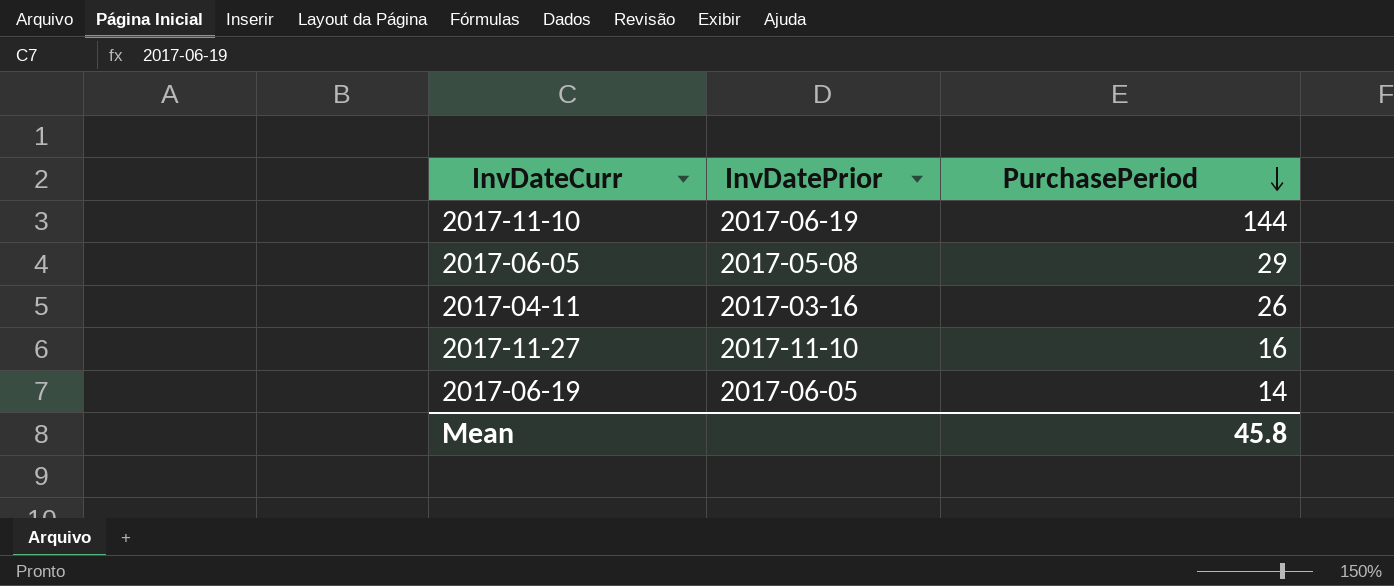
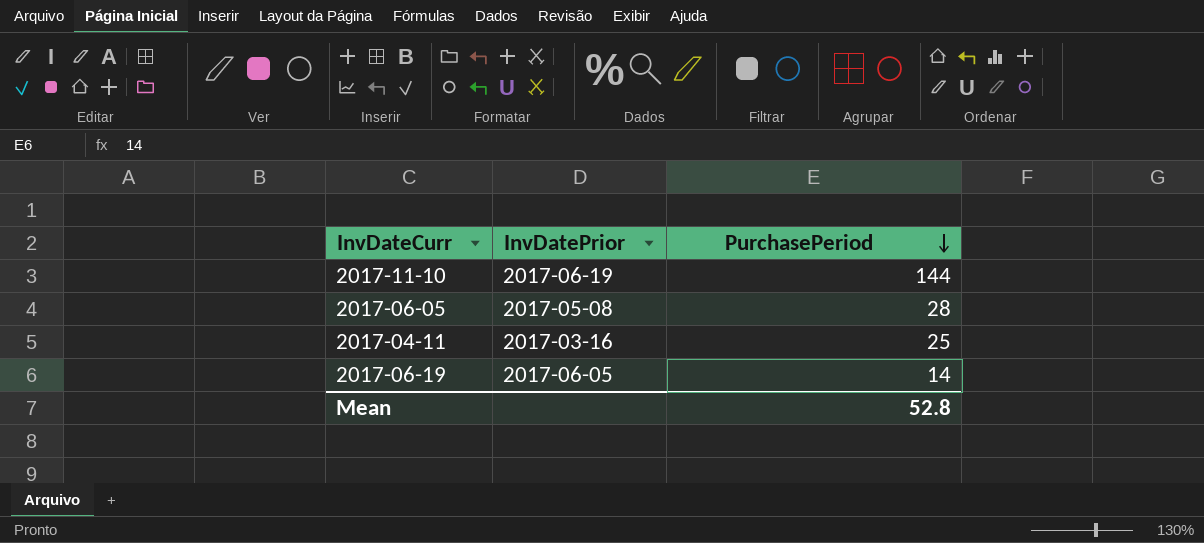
row 2017-11-27: 2017-11-10 | 16 -> none
2017-06-05 | PurchasePeriod: 29 -> 28
2017-04-11 | PurchasePeriod: 26 -> 25
Mean | PurchasePeriod: 45.8 -> 52.8

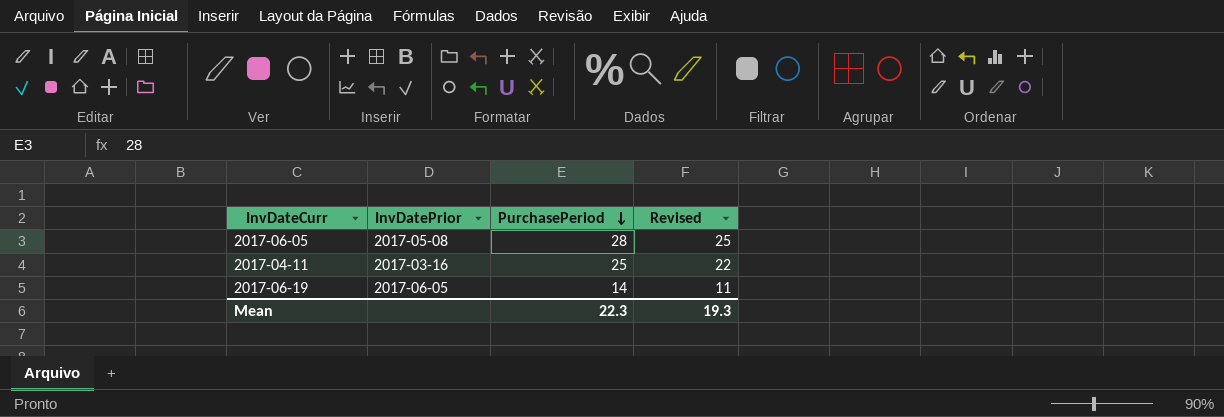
column Revised | formula: none -> [PurchasePeriod] - 3
row 2017-11-10: 2017-06-19 | 144 -> none
Mean | PurchasePeriod: 52.8 -> 22.3

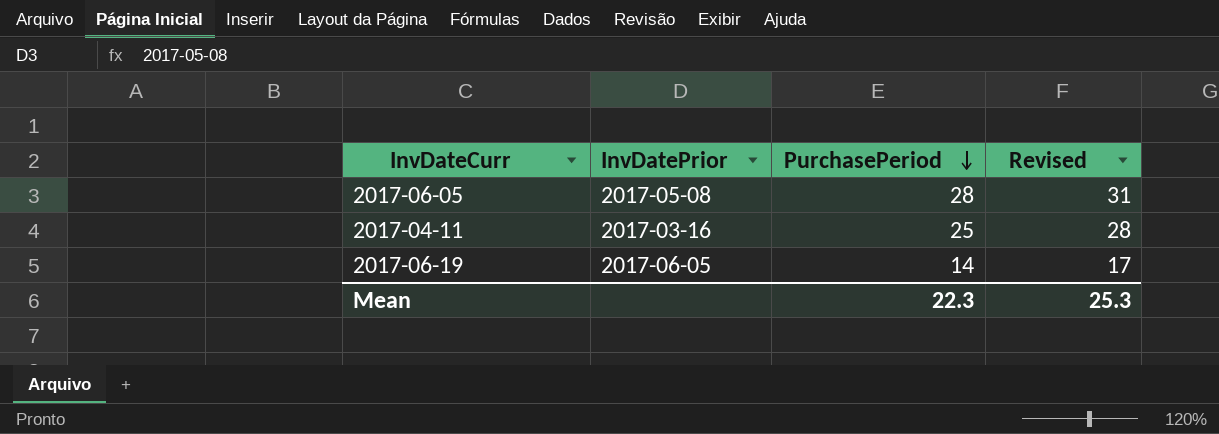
column Revised | formula: [PurchasePeriod] - 3 -> [PurchasePeriod] + 3
Mean | Revised: 19.3 -> 25.3

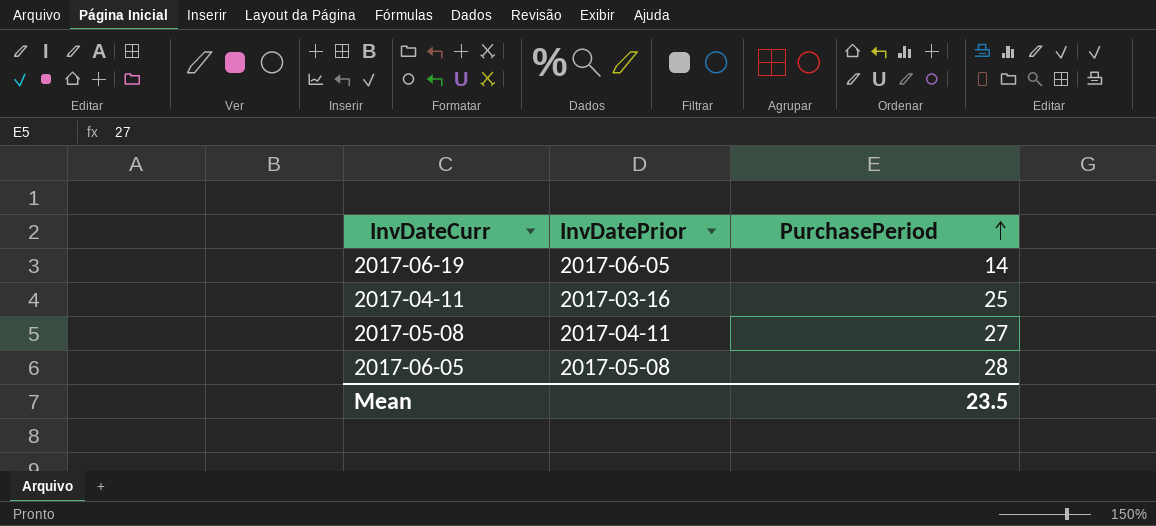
row order: PurchasePeriod descending -> PurchasePeriod ascending
column Revised | formula: [PurchasePeriod] + 3 -> none
row 2017-05-08: none -> 2017-04-11 | 27
Mean | PurchasePeriod: 22.3 -> 23.5

